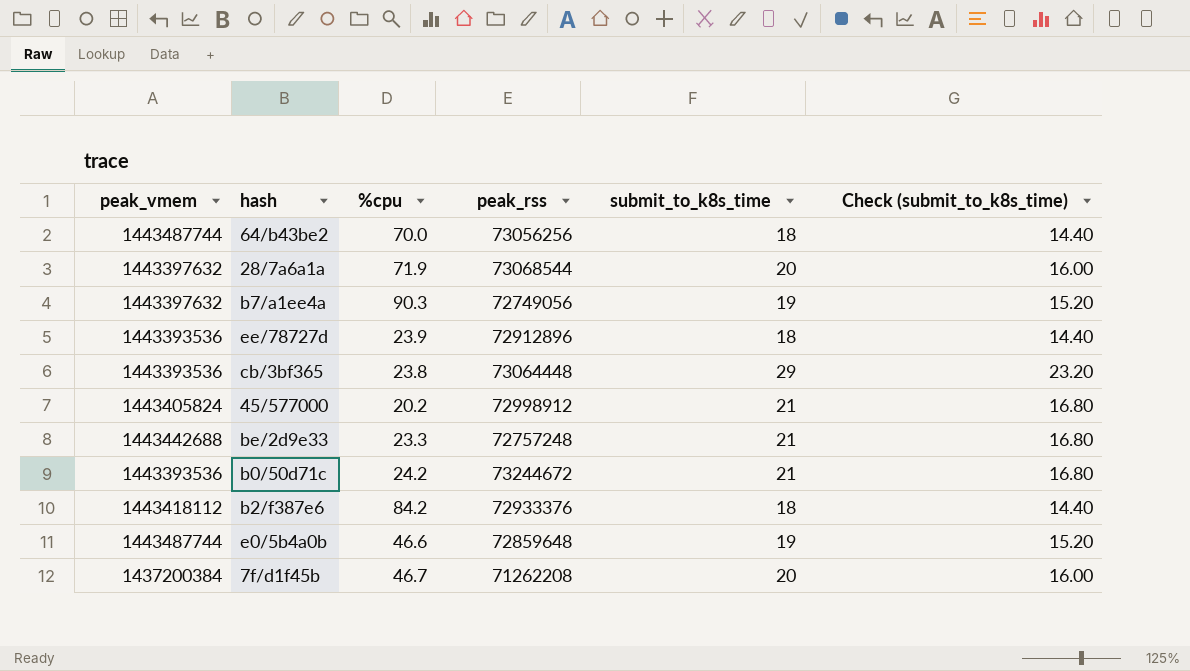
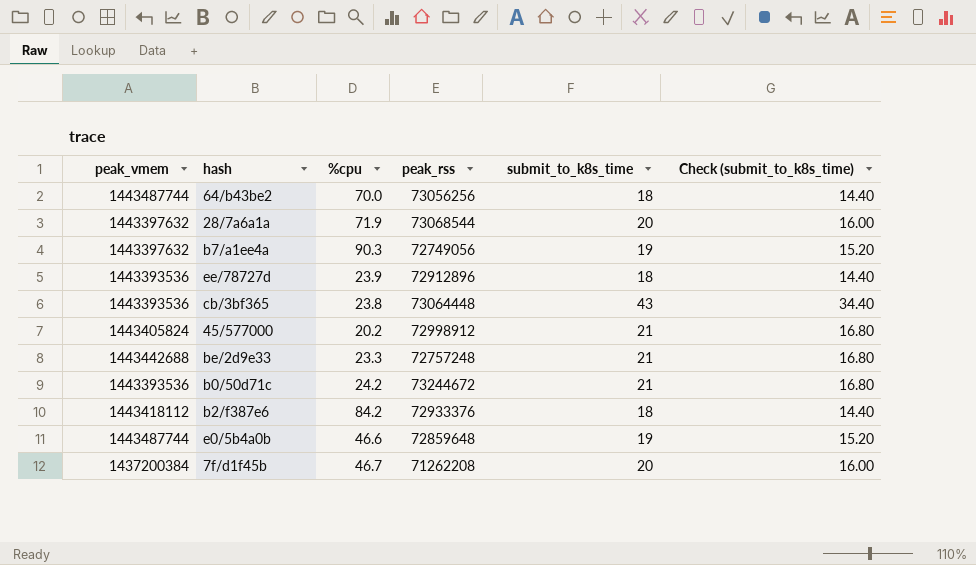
cb/3bf365 | submit_to_k8s_time: 29 -> 43
cb/3bf365 | Check (submit_to_k8s_time): 23.20 -> 34.40

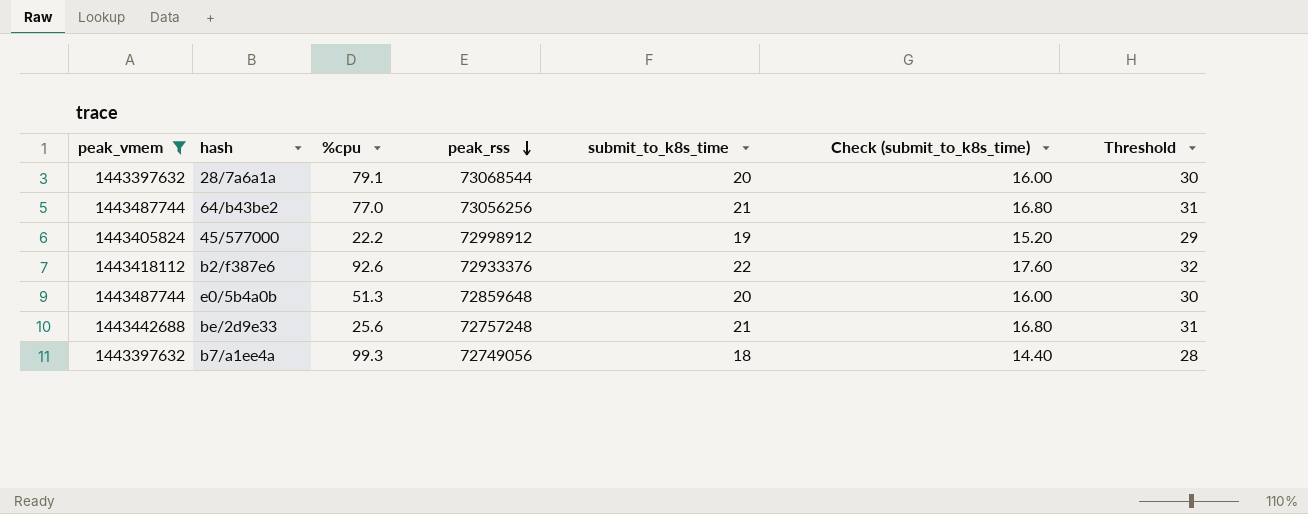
filter: none -> peak_vmem >= 1443397632
row order: none -> peak_rss descending
column Threshold | formula: none -> [submit_to_k8s_time] + 10
28/7a6a1a | %cpu: 71.9 -> 79.1
64/b43be2 | %cpu: 70.0 -> 77.0
64/b43be2 | submit_to_k8s_time: 18 -> 21
64/b43be2 | Check (submit_to_k8s_time): 14.40 -> 16.80
45/577000 | %cpu: 20.2 -> 22.2
45/577000 | submit_to_k8s_time: 21 -> 19
45/577000 | Check (submit_to_k8s_time): 16.80 -> 15.20
b2/f387e6 | %cpu: 84.2 -> 92.6
b2/f387e6 | submit_to_k8s_time: 18 -> 22
b2/f387e6 | Check (submit_to_k8s_time): 14.40 -> 17.60
e0/5b4a0b | %cpu: 46.6 -> 51.3
e0/5b4a0b | submit_to_k8s_time: 19 -> 20
e0/5b4a0b | Check (submit_to_k8s_time): 15.20 -> 16.00
be/2d9e33 | %cpu: 23.3 -> 25.6
b7/a1ee4a | %cpu: 90.3 -> 99.3
b7/a1ee4a | submit_to_k8s_time: 19 -> 18
b7/a1ee4a | Check (submit_to_k8s_time): 15.20 -> 14.40

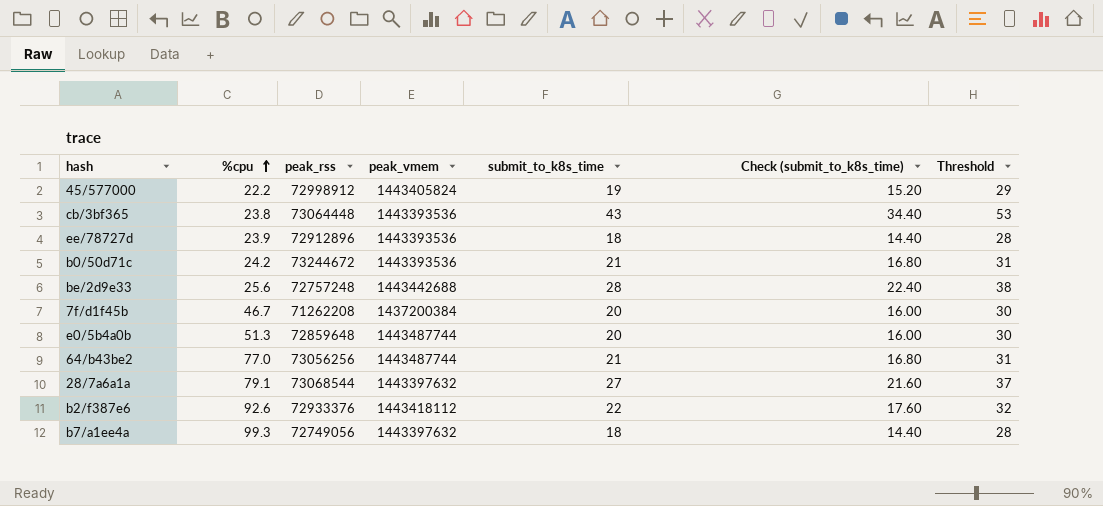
filter: peak_vmem >= 1443397632 -> none
row order: peak_rss descending -> %cpu ascending
column peak_vmem | position: 1 -> 4
be/2d9e33 | submit_to_k8s_time: 21 -> 28
be/2d9e33 | Check (submit_to_k8s_time): 16.80 -> 22.40
be/2d9e33 | Threshold: 31 -> 38
28/7a6a1a | submit_to_k8s_time: 20 -> 27
28/7a6a1a | Check (submit_to_k8s_time): 16.00 -> 21.60
28/7a6a1a | Threshold: 30 -> 37

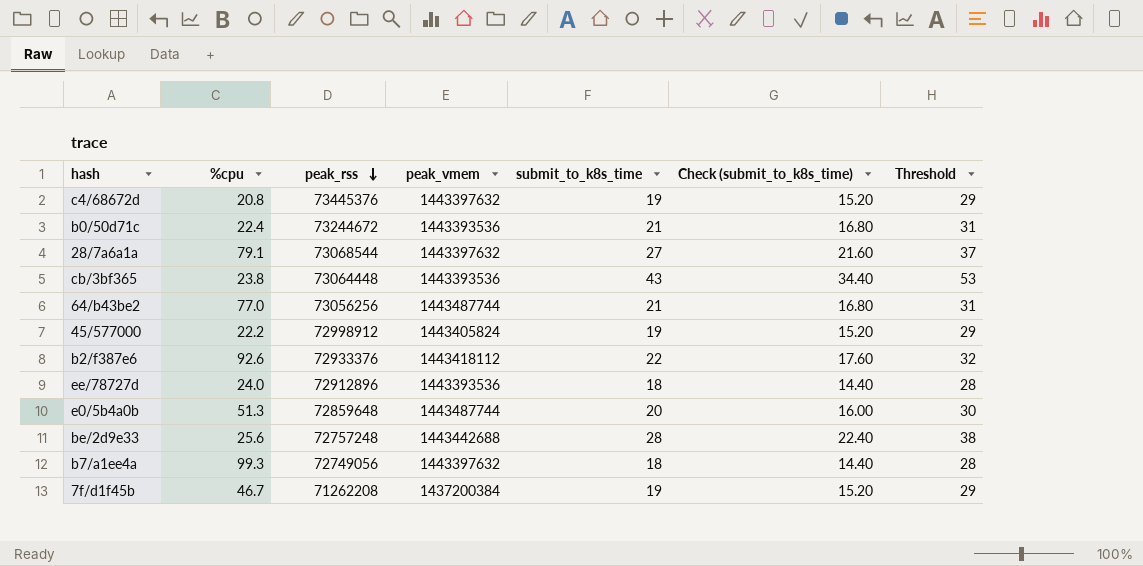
row order: %cpu ascending -> peak_rss descending
row c4/68672d: none -> 20.8 | 73445376 | 1443397632 | 19 | 15.20 | 29
b0/50d71c | %cpu: 24.2 -> 22.4
ee/78727d | %cpu: 23.9 -> 24.0
7f/d1f45b | submit_to_k8s_time: 20 -> 19
7f/d1f45b | Check (submit_to_k8s_time): 16.00 -> 15.20
7f/d1f45b | Threshold: 30 -> 29

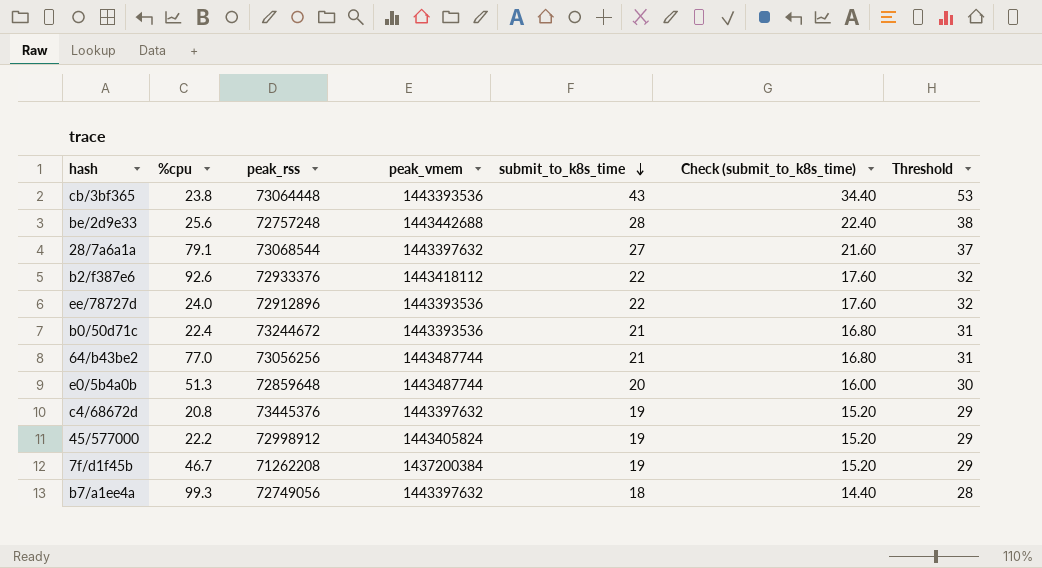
row order: peak_rss descending -> submit_to_k8s_time descending
ee/78727d | submit_to_k8s_time: 18 -> 22
ee/78727d | Check (submit_to_k8s_time): 14.40 -> 17.60
ee/78727d | Threshold: 28 -> 32

